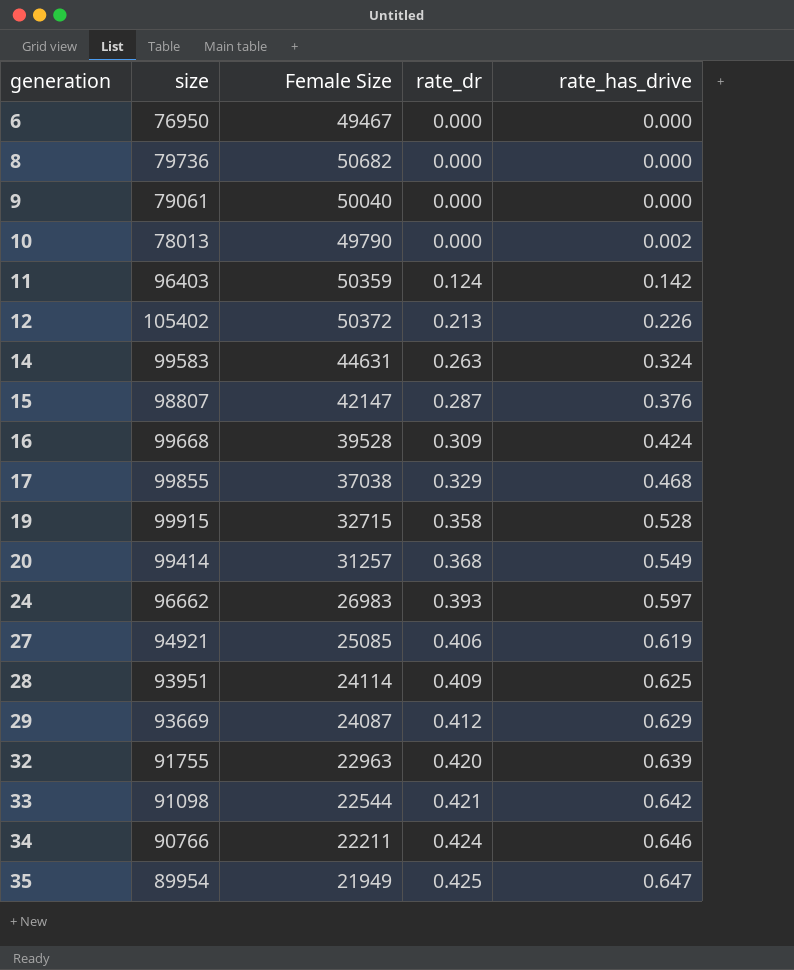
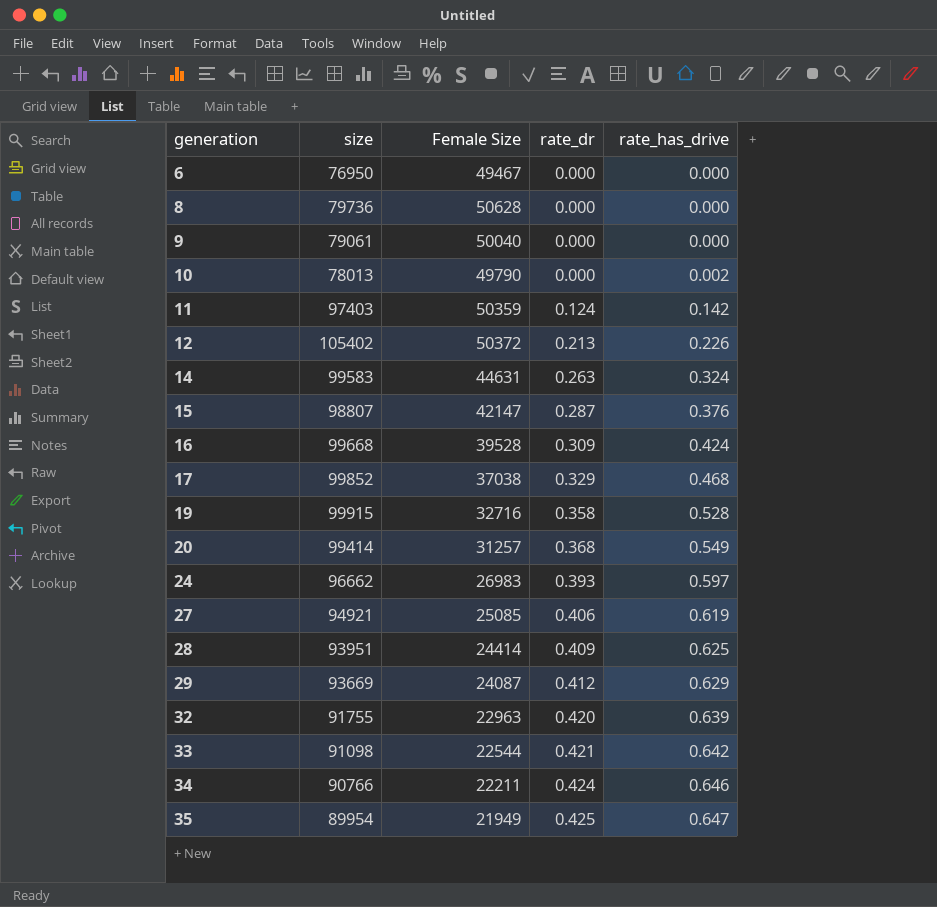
8 | Female Size: 50682 -> 50628
11 | size: 96403 -> 97403
17 | size: 99855 -> 99852
19 | Female Size: 32715 -> 32716
28 | Female Size: 24114 -> 24414

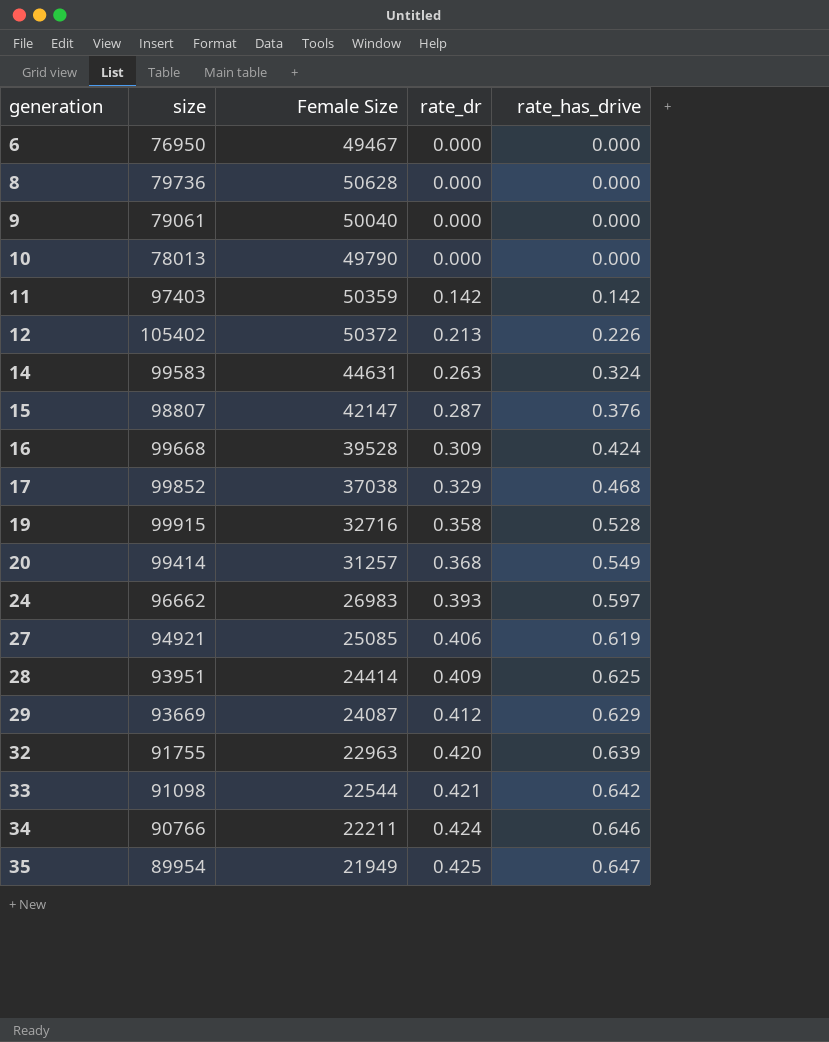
10 | rate_has_drive: 0.002 -> 0.000
11 | rate_dr: 0.124 -> 0.142

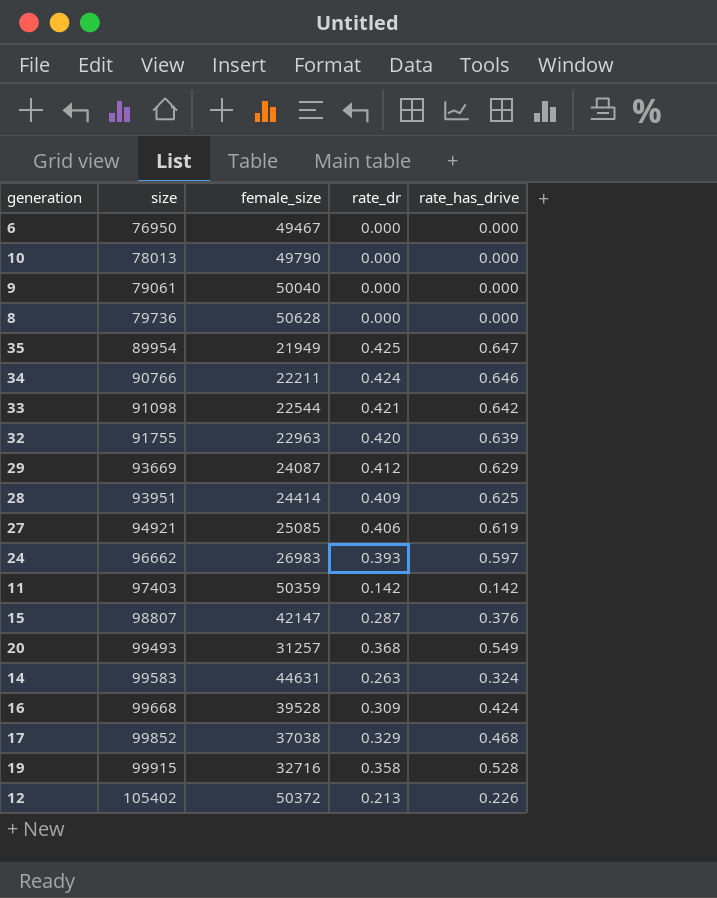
row order: generation ascending -> size ascending
column name: Female Size -> female_size
20 | size: 99414 -> 99493

